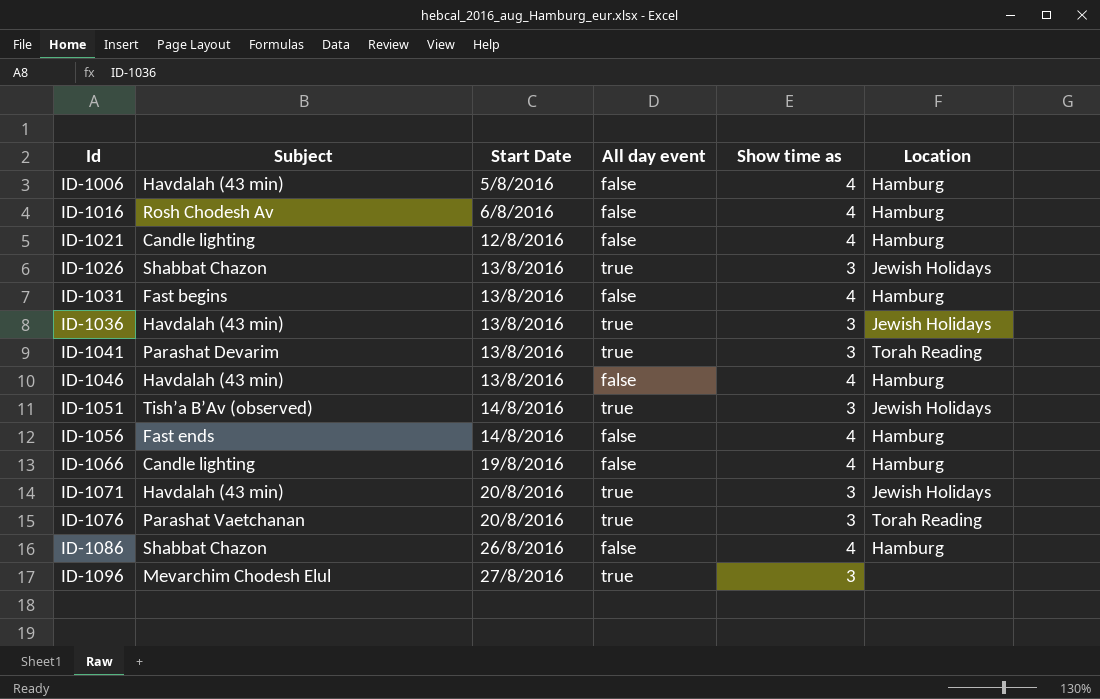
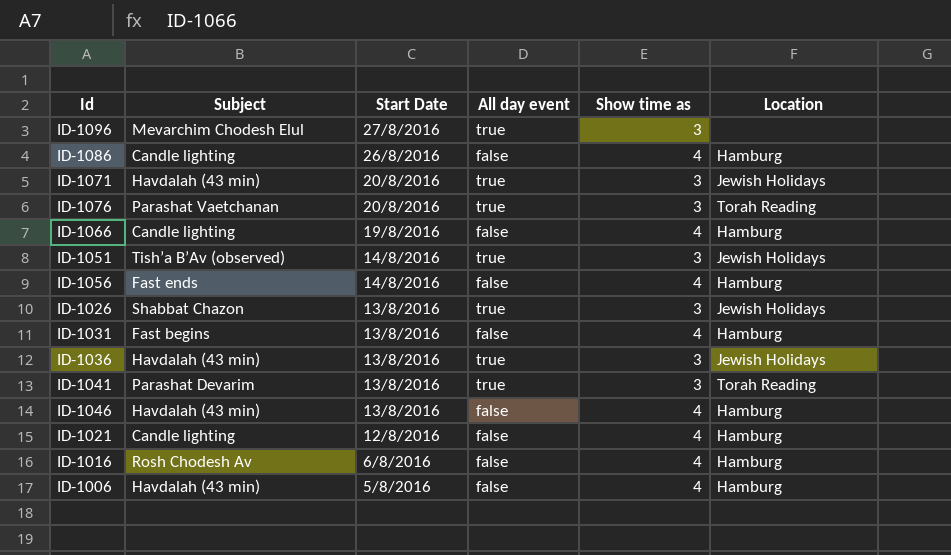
row order: Id ascending -> Start Date descending
ID-1086 | Subject: Shabbat Chazon -> Candle lighting

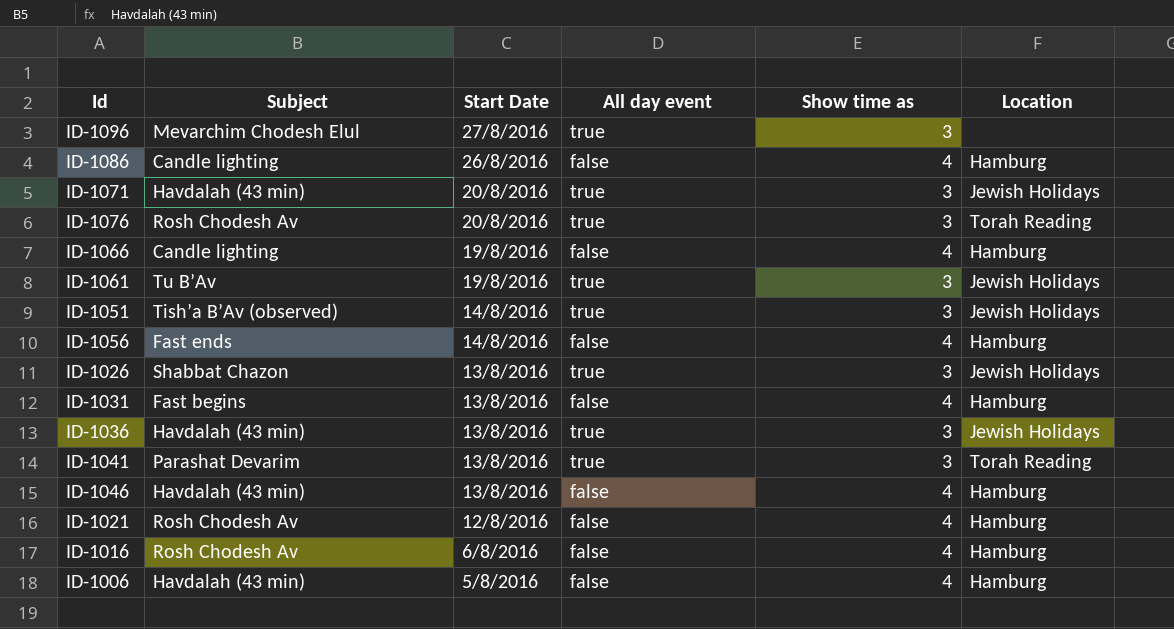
ID-1076 | Subject: Parashat Vaetchanan -> Rosh Chodesh Av
row ID-1061: none -> Tu B’Av | 19/8/2016 | true | 3 | Jewish Holidays
ID-1021 | Subject: Candle lighting -> Rosh Chodesh Av

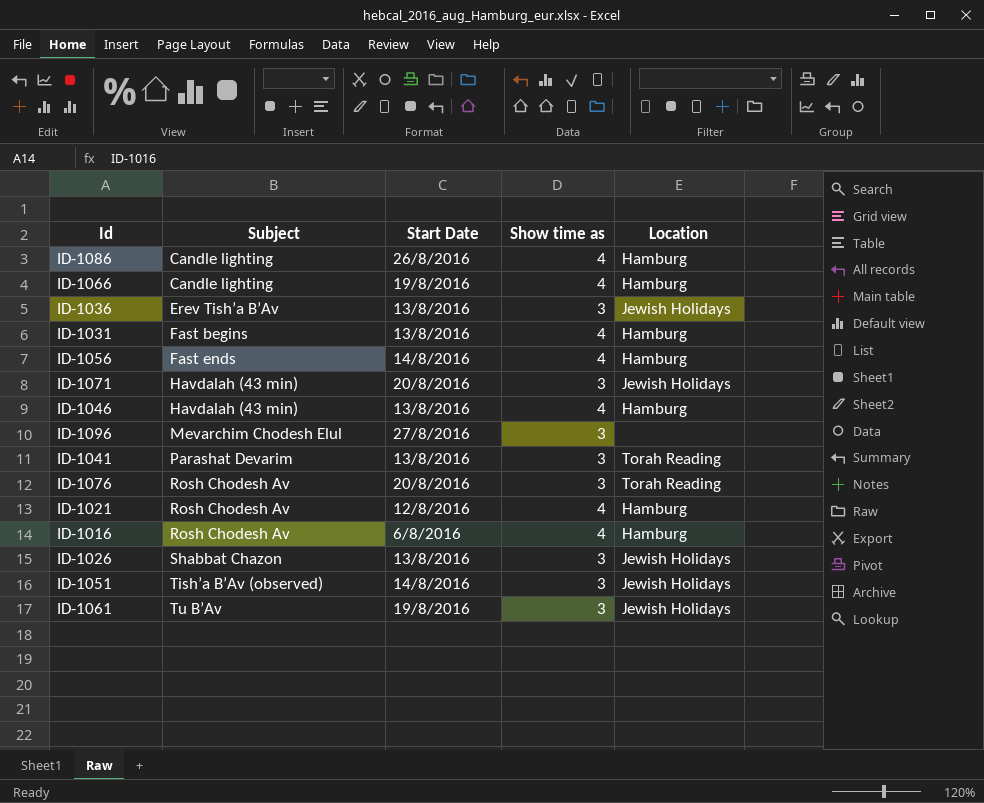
row order: Start Date descending -> Subject ascending
column All day event | position: 4 -> none
row ID-1006: Havdalah (43 min) | 5/8/2016 | false | 4 | Hamburg -> none
ID-1036 | Subject: Havdalah (43 min) -> Erev Tish’a B’Av

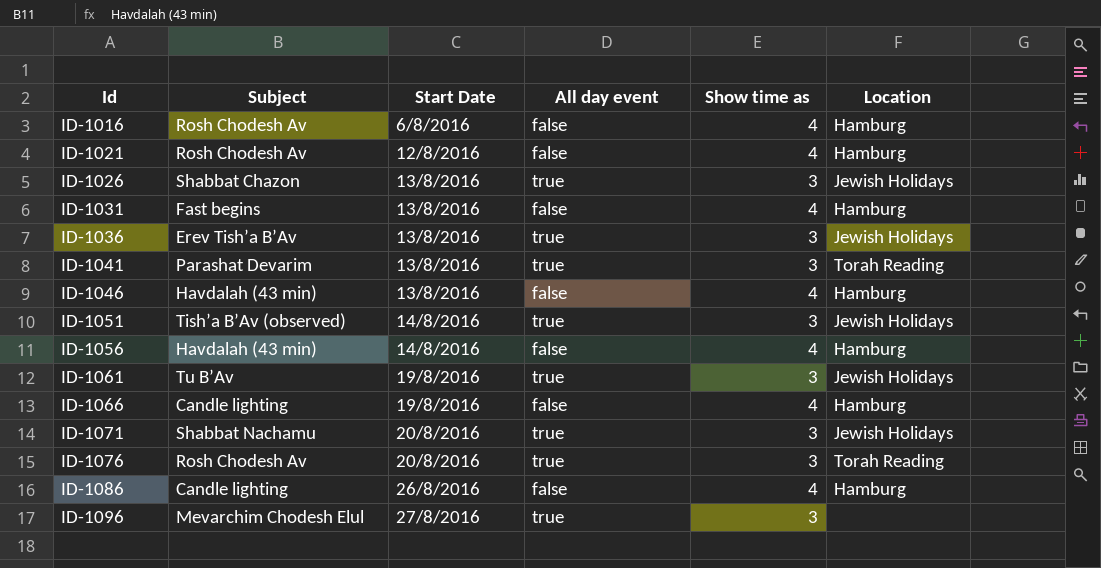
row order: Subject ascending -> Id ascending
column All day event | position: none -> 4
ID-1056 | Subject: Fast ends -> Havdalah (43 min)
ID-1071 | Subject: Havdalah (43 min) -> Shabbat Nachamu

